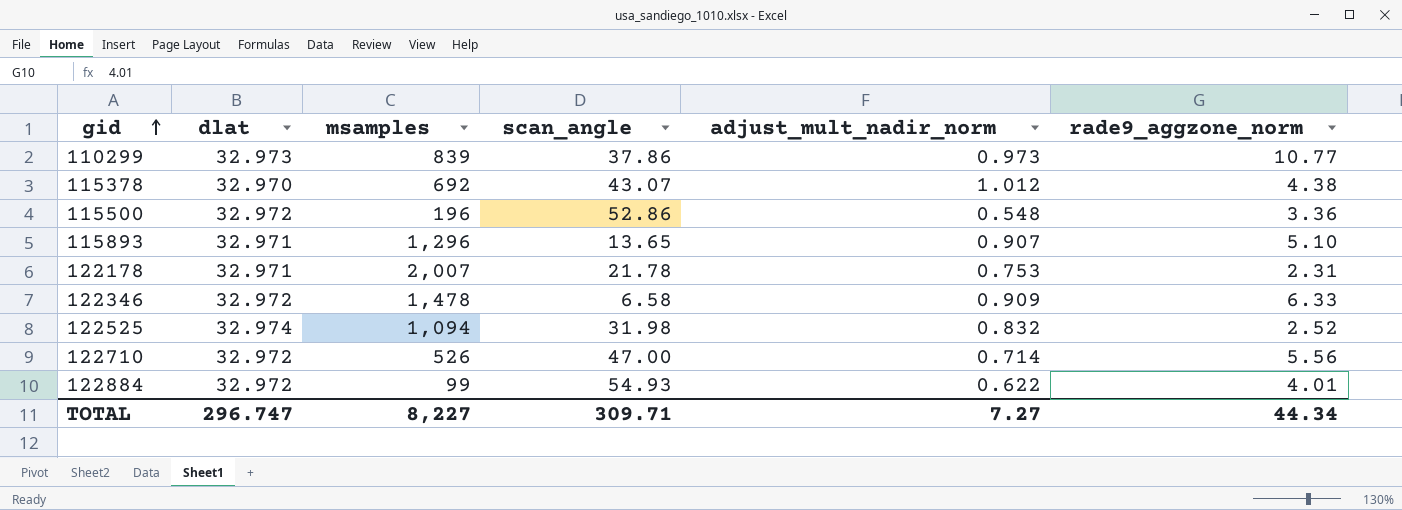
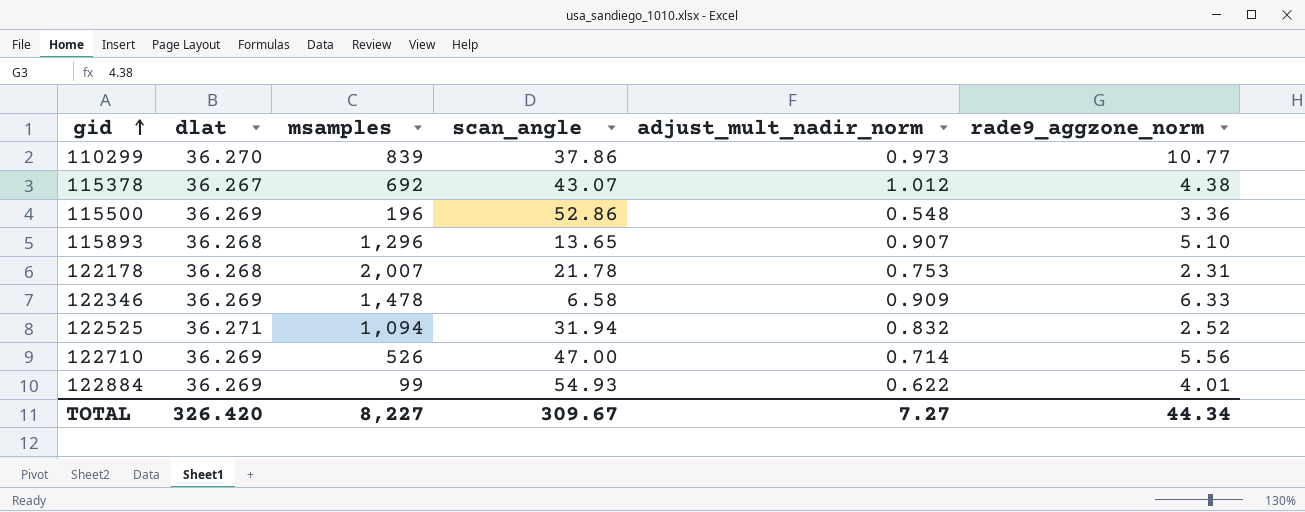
110299 | dlat: 32.973 -> 36.270
115378 | dlat: 32.970 -> 36.267
115500 | dlat: 32.972 -> 36.269
115893 | dlat: 32.971 -> 36.268
122178 | dlat: 32.971 -> 36.268
122346 | dlat: 32.972 -> 36.269
122525 | dlat: 32.974 -> 36.271
122525 | scan_angle: 31.98 -> 31.94
122710 | dlat: 32.972 -> 36.269
122884 | dlat: 32.972 -> 36.269
TOTAL | dlat: 296.747 -> 326.420
TOTAL | scan_angle: 309.71 -> 309.67

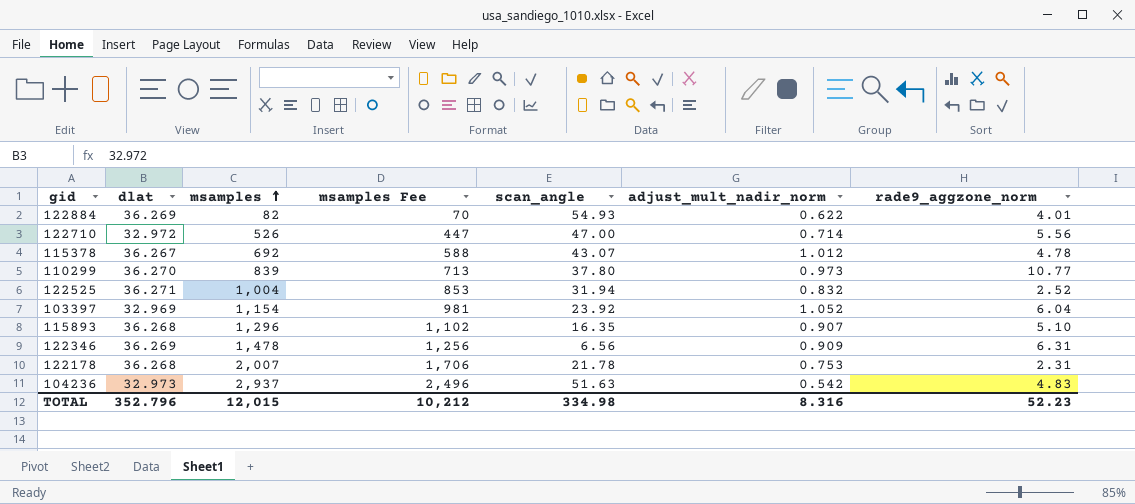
row order: gid ascending -> msamples ascending
column msamples Fee | formula: none -> [msamples] * 0.85
row 115500: 36.269 | 196 | 52.86 | 0.548 | 3.36 -> none
122884 | msamples: 99 -> 82
122710 | dlat: 36.269 -> 32.972
115378 | rade9_aggzone_norm: 4.38 -> 4.78
110299 | scan_angle: 37.86 -> 37.80
122525 | msamples: 1,094 -> 1,004
row 103397: none -> 32.969 | 1,154 | 981 | 23.92 | 1.052 | 6.04
115893 | scan_angle: 13.65 -> 16.35
122346 | scan_angle: 6.58 -> 6.56
122346 | rade9_aggzone_norm: 6.33 -> 6.31
row 104236: none -> 32.973 | 2,937 | 2,496 | 51.63 | 0.542 | 4.83
TOTAL | dlat: 326.420 -> 352.796
TOTAL | msamples: 8,227 -> 12,015
TOTAL | scan_angle: 309.67 -> 334.98
TOTAL | adjust_mult_nadir_norm: 7.27 -> 8.316
TOTAL | rade9_aggzone_norm: 44.34 -> 52.23

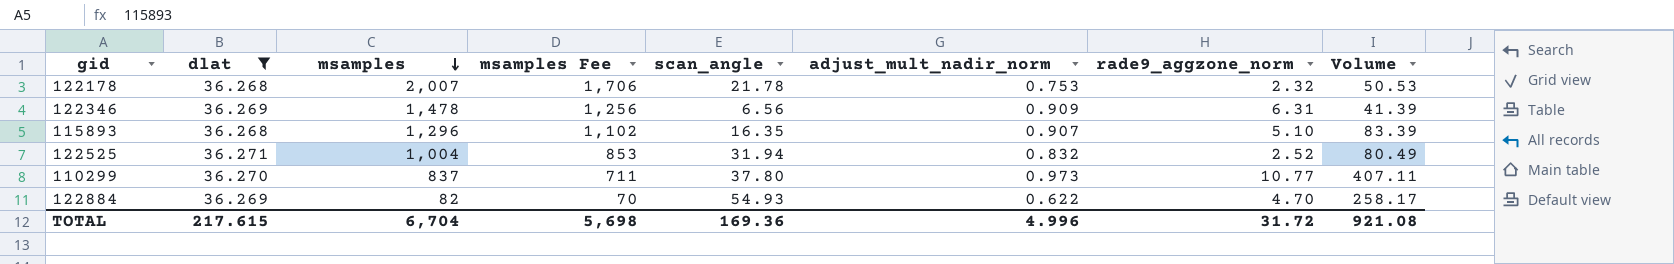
filter: none -> dlat >= 36.268
row order: msamples ascending -> msamples descending
column Volume | formula: none -> [scan_angle] * [rade9_aggzone_norm]
122178 | rade9_aggzone_norm: 2.31 -> 2.32
110299 | msamples: 839 -> 837
110299 | msamples Fee: 713 -> 711
122884 | rade9_aggzone_norm: 4.01 -> 4.70
TOTAL | dlat: 352.796 -> 217.615
TOTAL | msamples: 12,015 -> 6,704
TOTAL | msamples Fee: 10,212 -> 5,698
TOTAL | scan_angle: 334.98 -> 169.36
TOTAL | adjust_mult_nadir_norm: 8.316 -> 4.996
TOTAL | rade9_aggzone_norm: 52.23 -> 31.72

